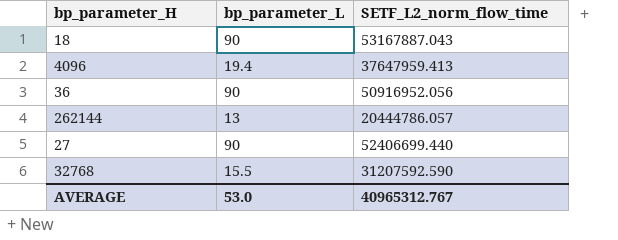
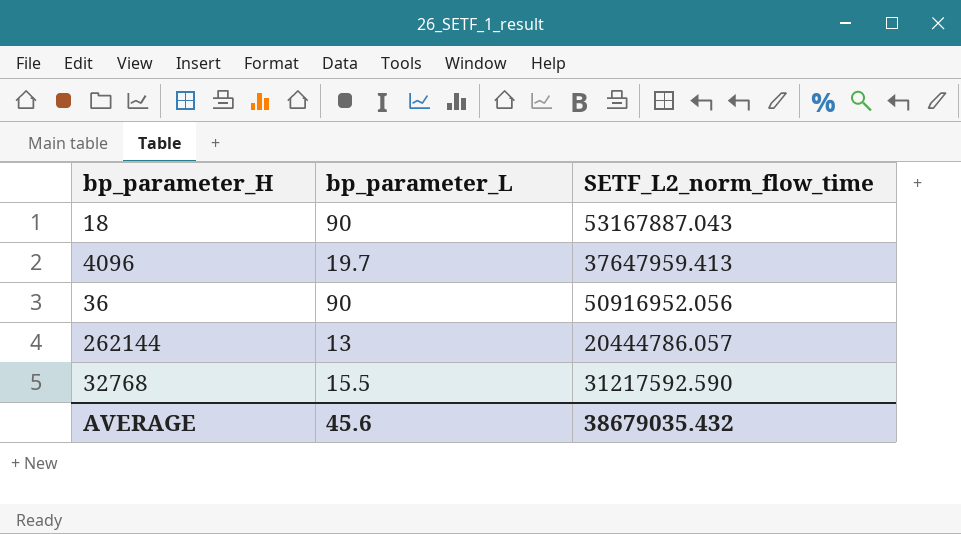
row 27: 90 | 52406699.440 -> none
4096 | bp_parameter_L: 19.4 -> 19.7
32768 | SETF_L2_norm_flow_time: 31207592.590 -> 31217592.590
AVERAGE | bp_parameter_L: 53.0 -> 45.6
AVERAGE | SETF_L2_norm_flow_time: 40965312.767 -> 38679035.432

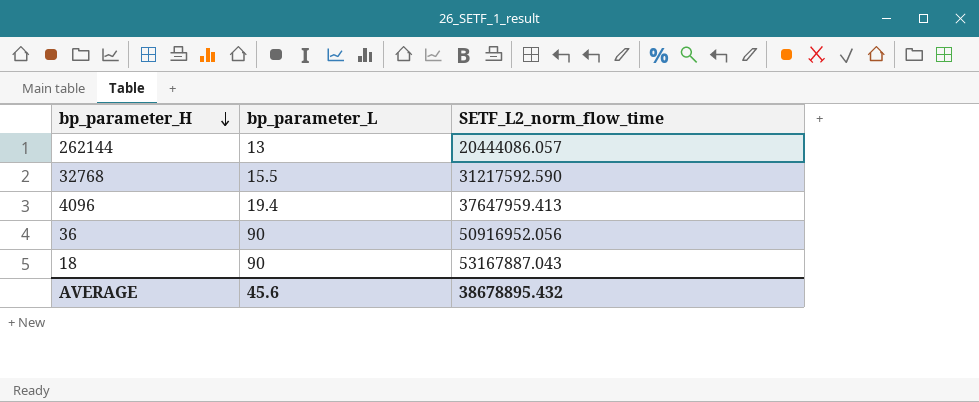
row order: none -> bp_parameter_H descending
262144 | SETF_L2_norm_flow_time: 20444786.057 -> 20444086.057
4096 | bp_parameter_L: 19.7 -> 19.4
AVERAGE | SETF_L2_norm_flow_time: 38679035.432 -> 38678895.432

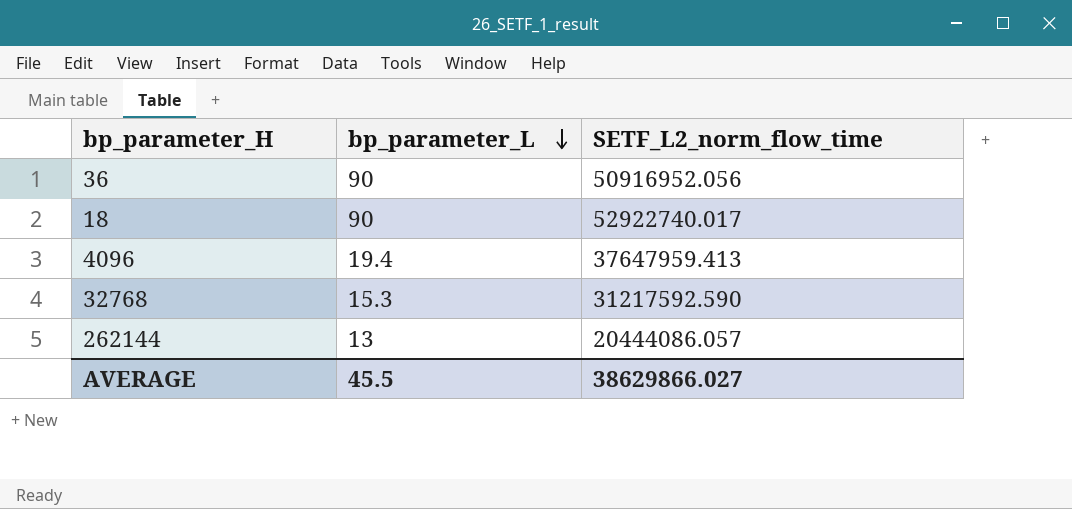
row order: bp_parameter_H descending -> bp_parameter_L descending
18 | SETF_L2_norm_flow_time: 53167887.043 -> 52922740.017
32768 | bp_parameter_L: 15.5 -> 15.3
AVERAGE | bp_parameter_L: 45.6 -> 45.5
AVERAGE | SETF_L2_norm_flow_time: 38678895.432 -> 38629866.027

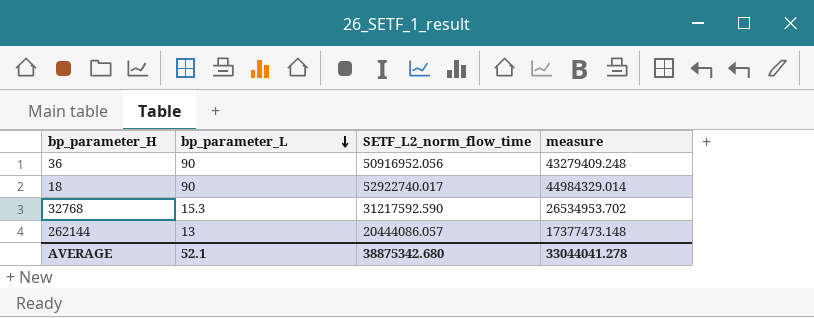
column measure | formula: none -> [SETF_L2_norm_flow_time] * 0.85
row 4096: 19.4 | 37647959.413 -> none
AVERAGE | bp_parameter_L: 45.5 -> 52.1
AVERAGE | SETF_L2_norm_flow_time: 38629866.027 -> 38875342.680

